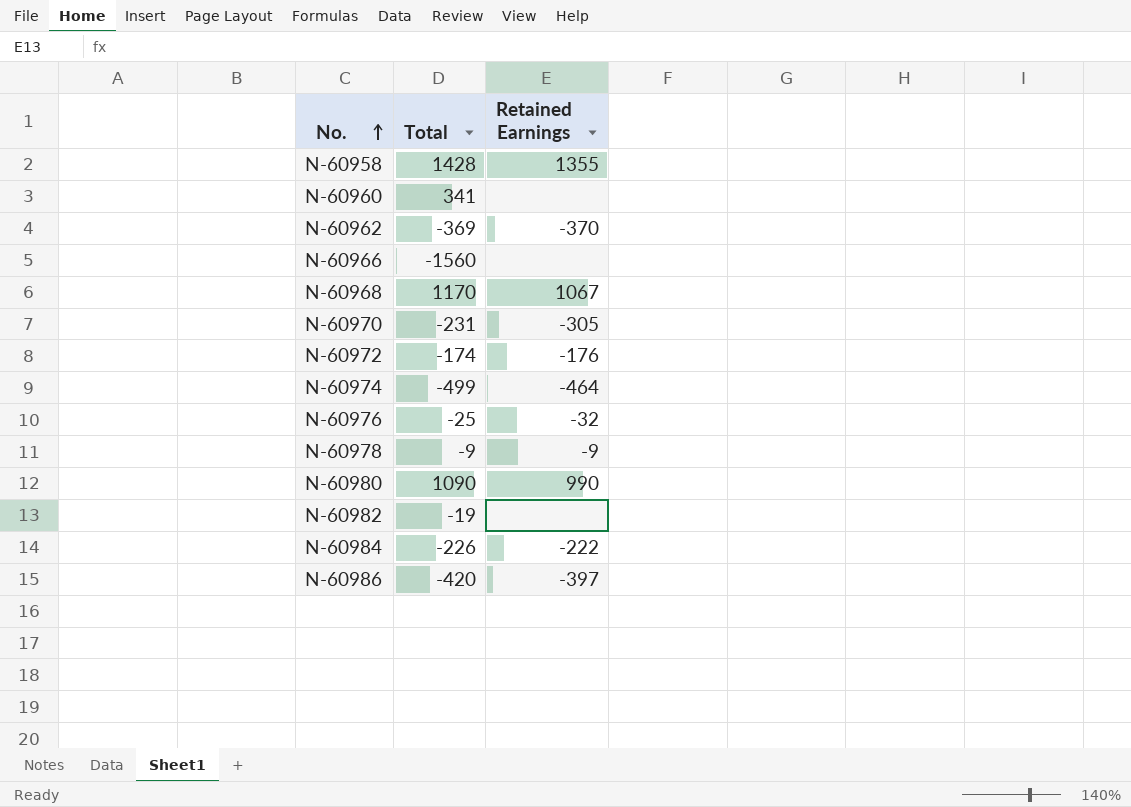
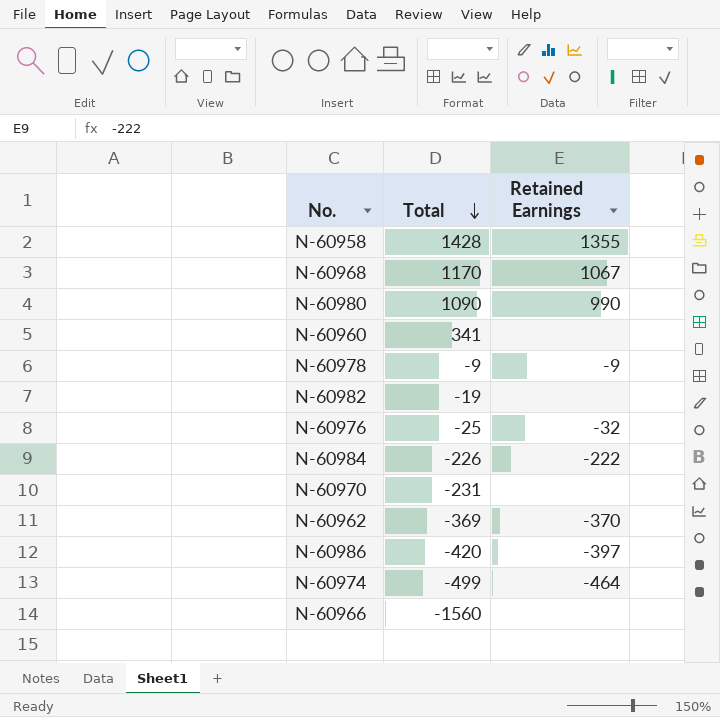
row order: No. ascending -> Total descending
row N-60972: -174 | -176 -> none
N-60970 | Retained Earnings: -305 -> none

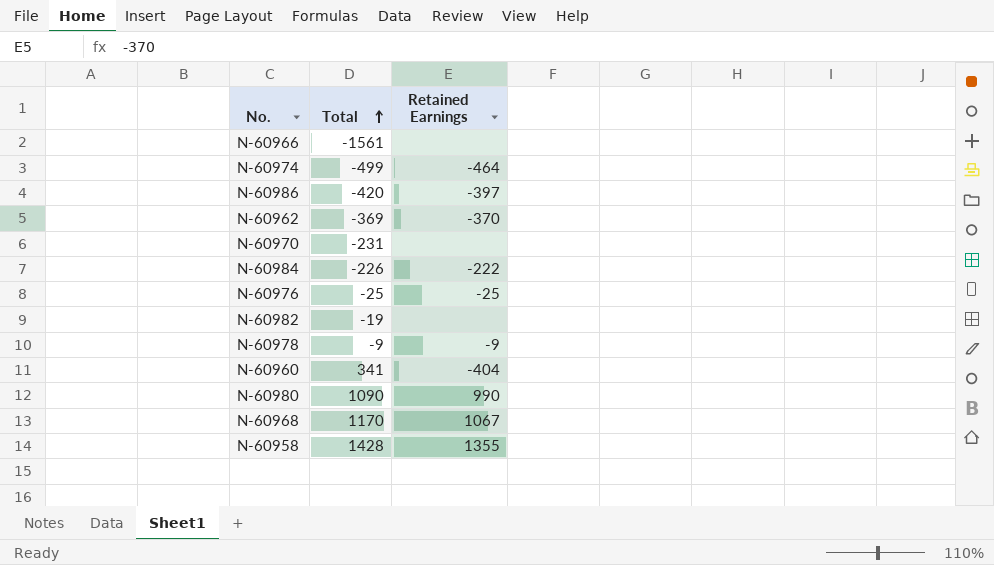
row order: Total descending -> Total ascending
N-60966 | Total: -1560 -> -1561
N-60976 | Retained Earnings: -32 -> -25
N-60960 | Retained Earnings: none -> -404

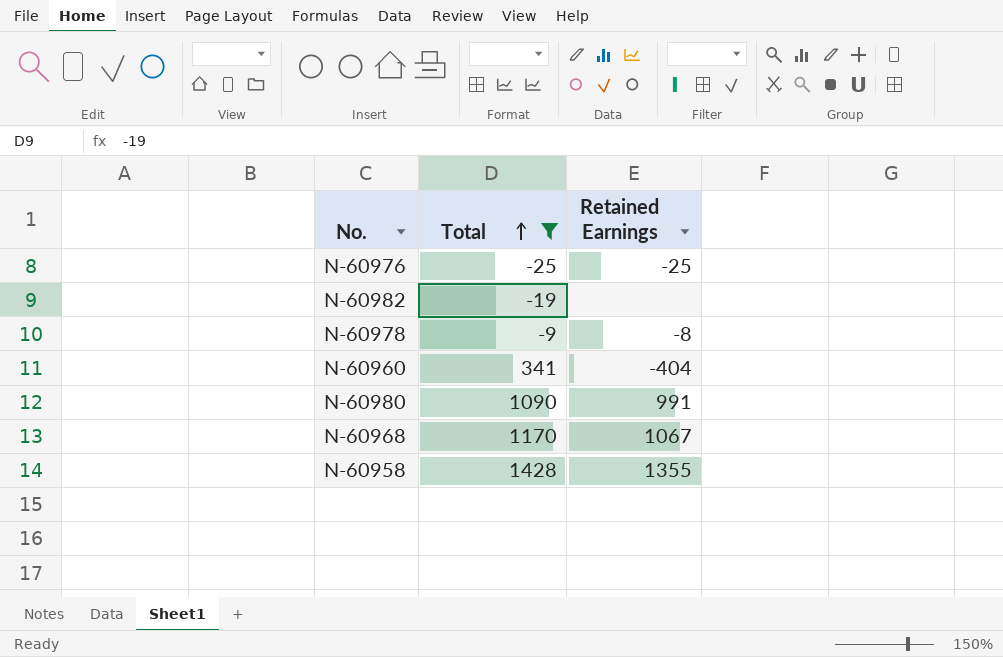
filter: none -> Total >= -25
N-60978 | Retained Earnings: -9 -> -8
N-60980 | Retained Earnings: 990 -> 991

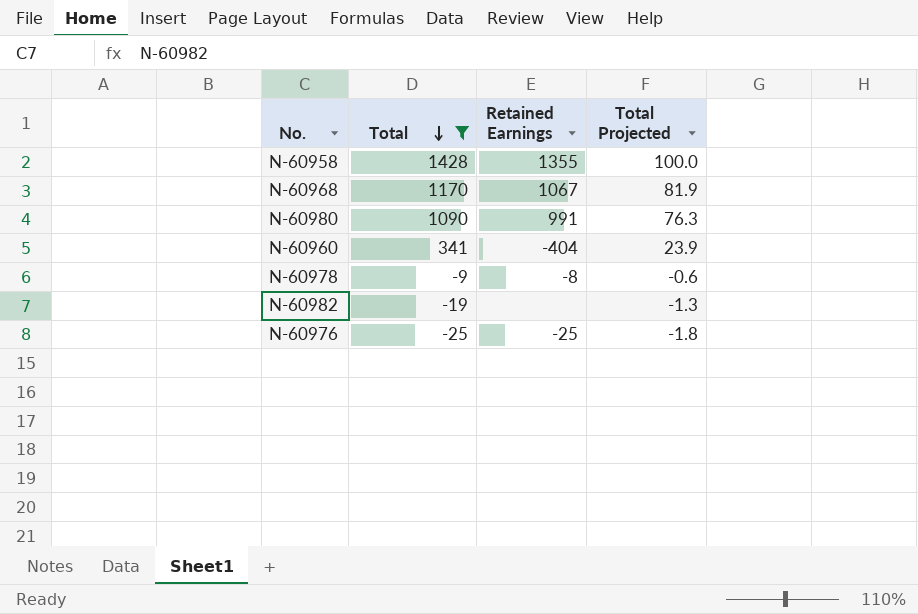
row order: Total ascending -> Total descending
column Total Projected | formula: none -> [Total] * 0.07

